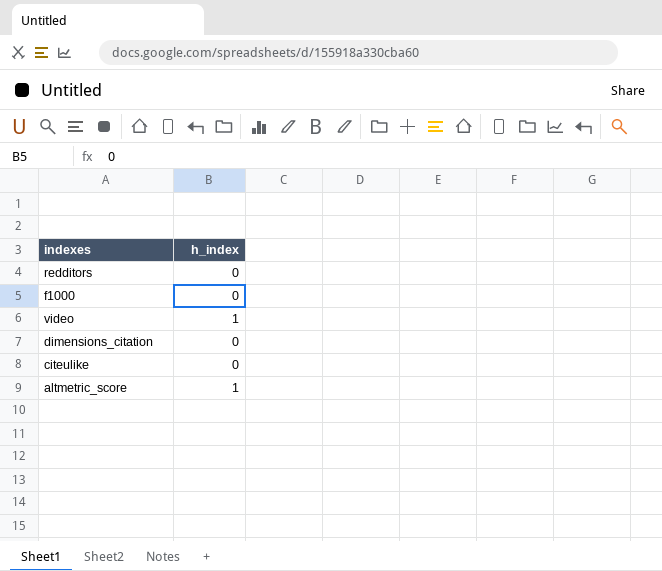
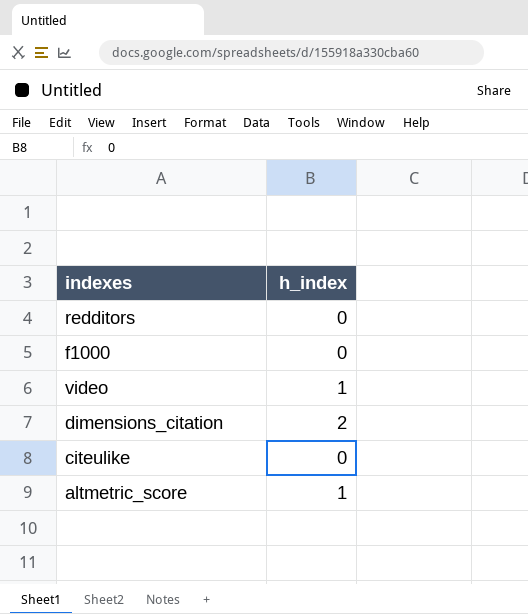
dimensions_citation | h_index: 0 -> 2

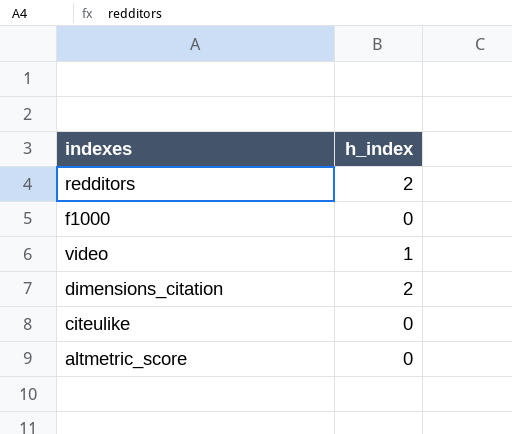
redditors | h_index: 0 -> 2
altmetric_score | h_index: 1 -> 0

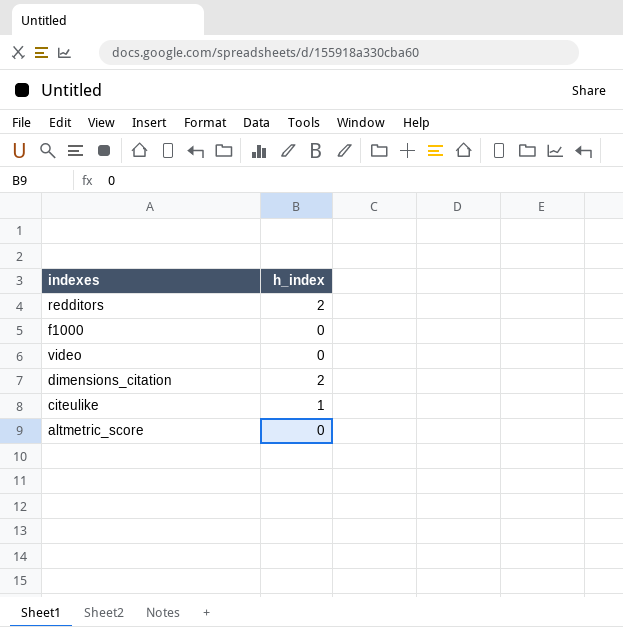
video | h_index: 1 -> 0
citeulike | h_index: 0 -> 1

